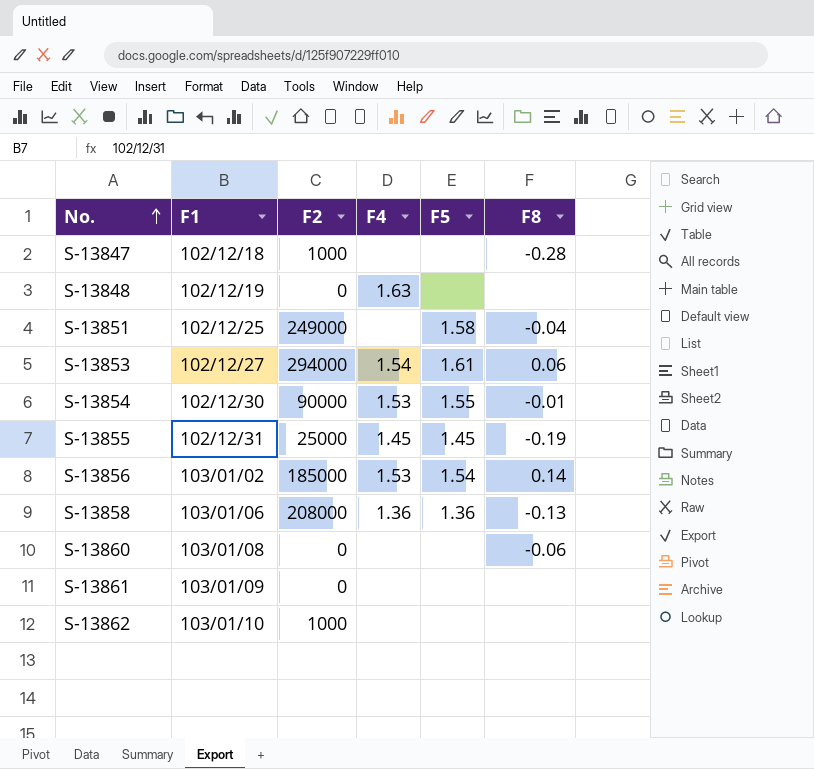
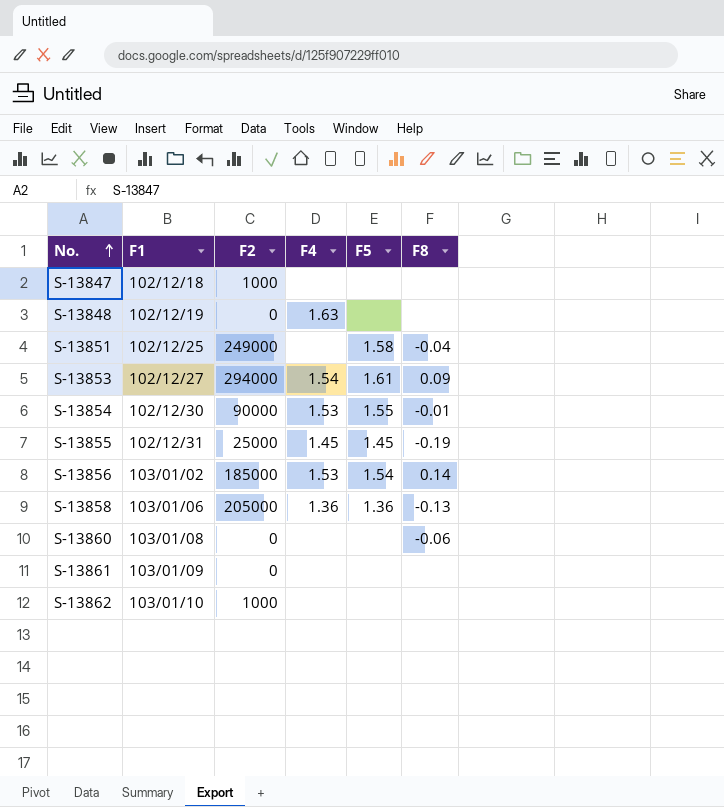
S-13847 | F8: -0.28 -> none
S-13853 | F8: 0.06 -> 0.09
S-13858 | F2: 208000 -> 205000

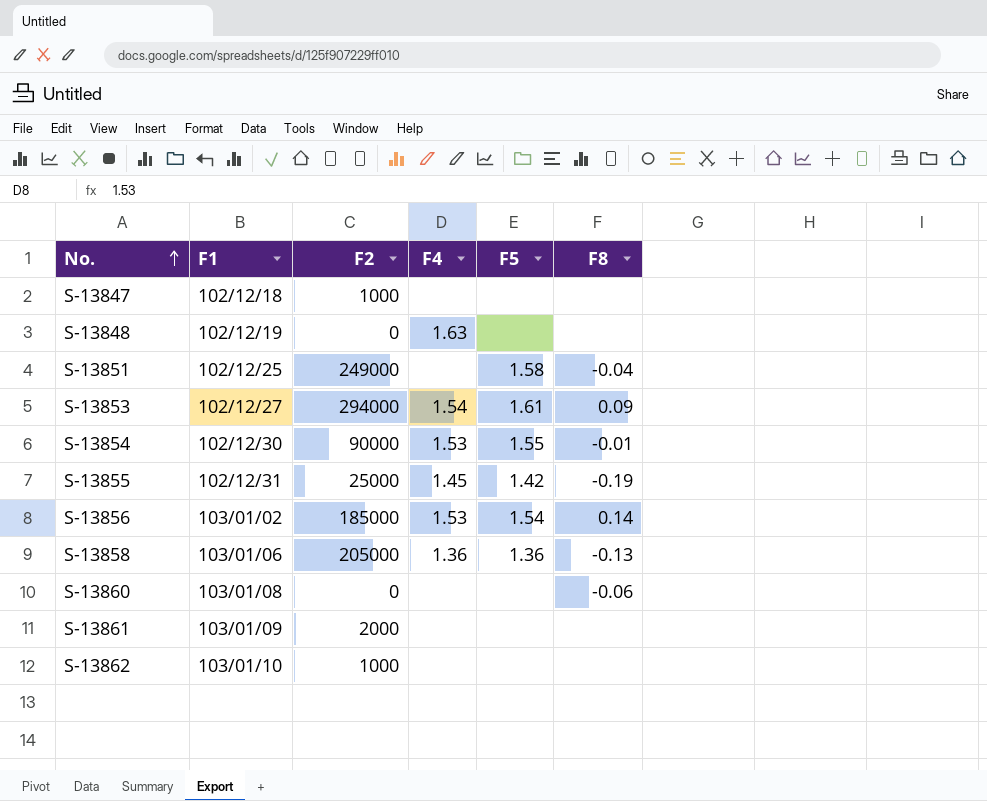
S-13855 | F5: 1.45 -> 1.42
S-13861 | F2: 0 -> 2000

